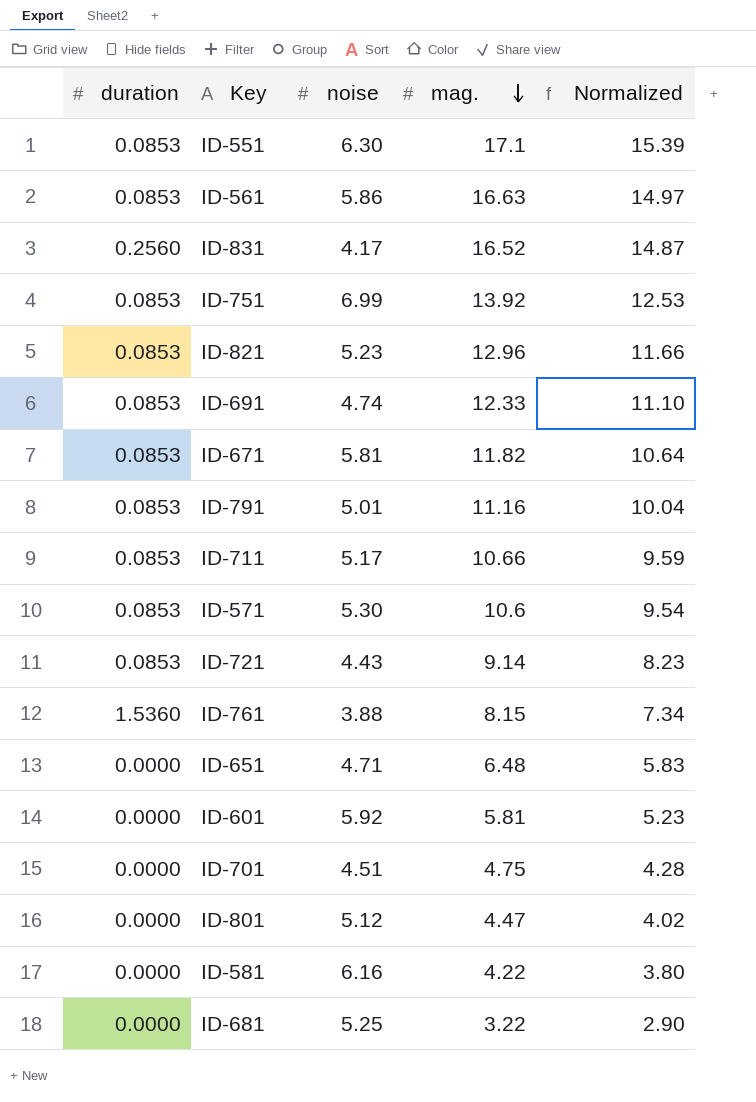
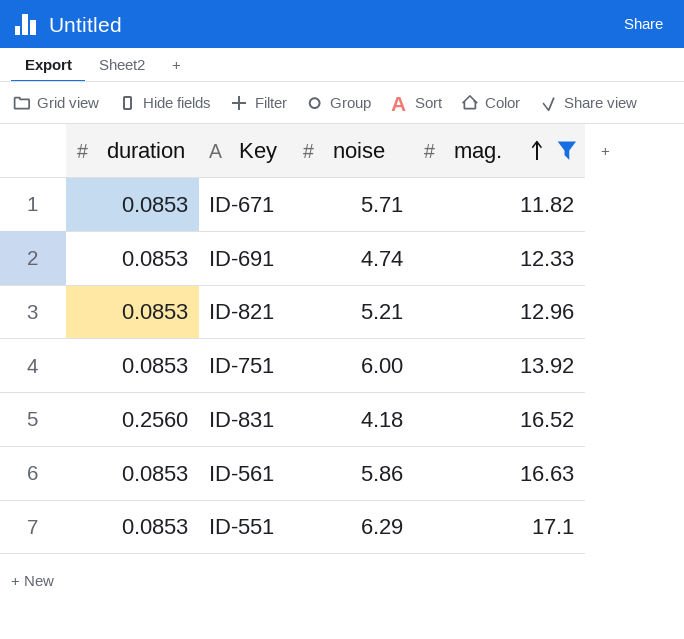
filter: none -> mag. >= 11.82
row order: mag. descending -> mag. ascending
column Normalized | formula: [mag.] * 0.9 -> none
ID-671 | noise: 5.81 -> 5.71
ID-821 | noise: 5.23 -> 5.21
ID-751 | noise: 6.99 -> 6.00
ID-831 | noise: 4.17 -> 4.18
ID-551 | noise: 6.30 -> 6.29

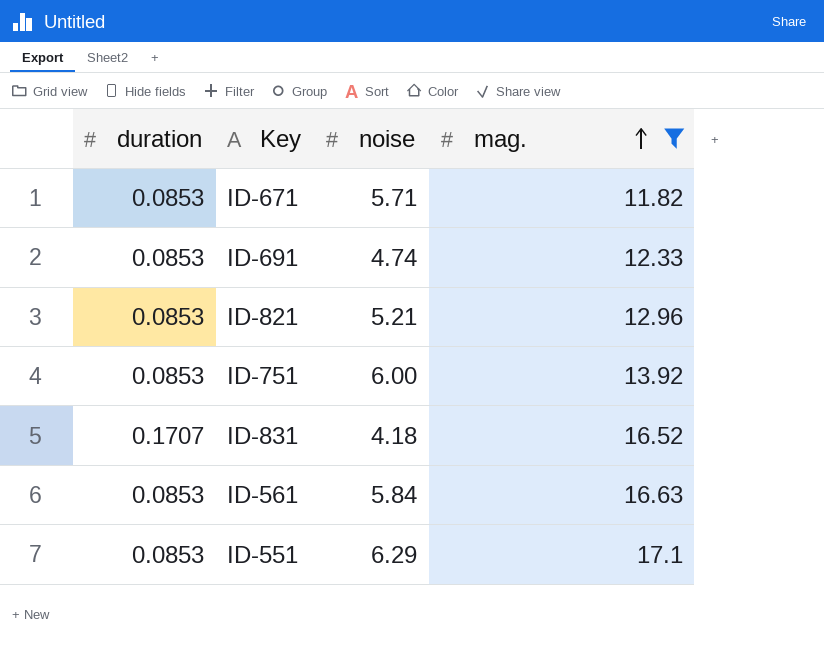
ID-831 | duration: 0.2560 -> 0.1707
ID-561 | noise: 5.86 -> 5.84

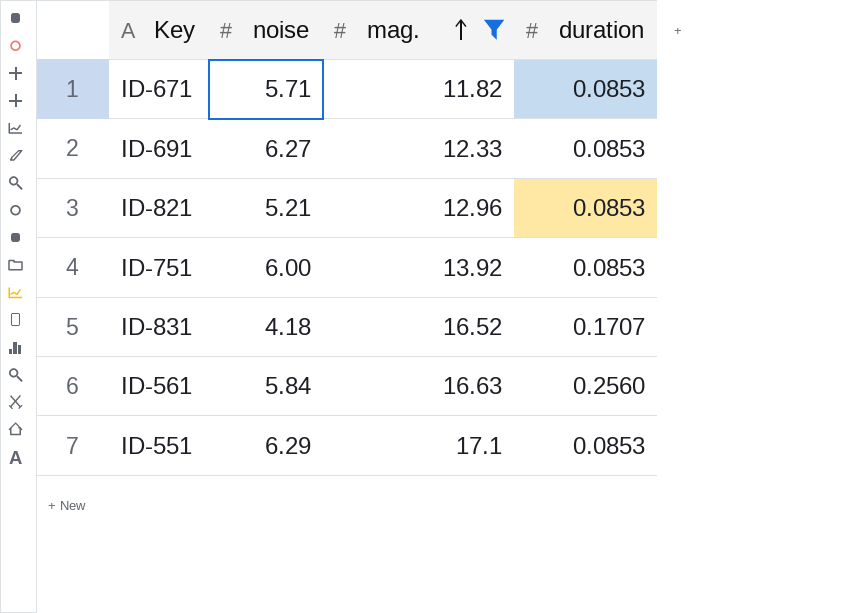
column duration | position: 1 -> 4
ID-691 | noise: 4.74 -> 6.27
ID-561 | duration: 0.0853 -> 0.2560

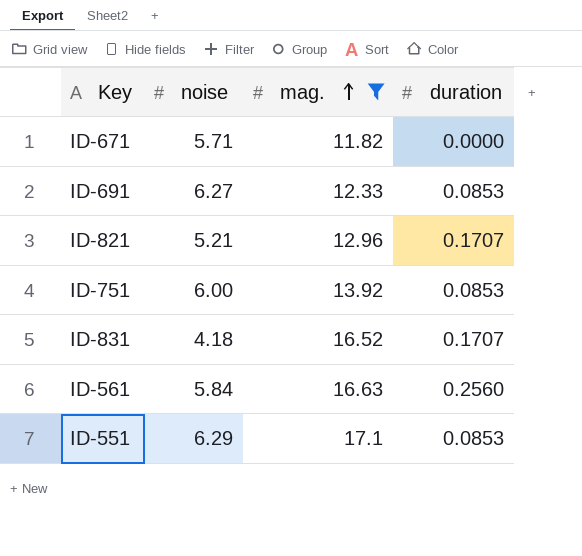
ID-671 | duration: 0.0853 -> 0.0000
ID-821 | duration: 0.0853 -> 0.1707

